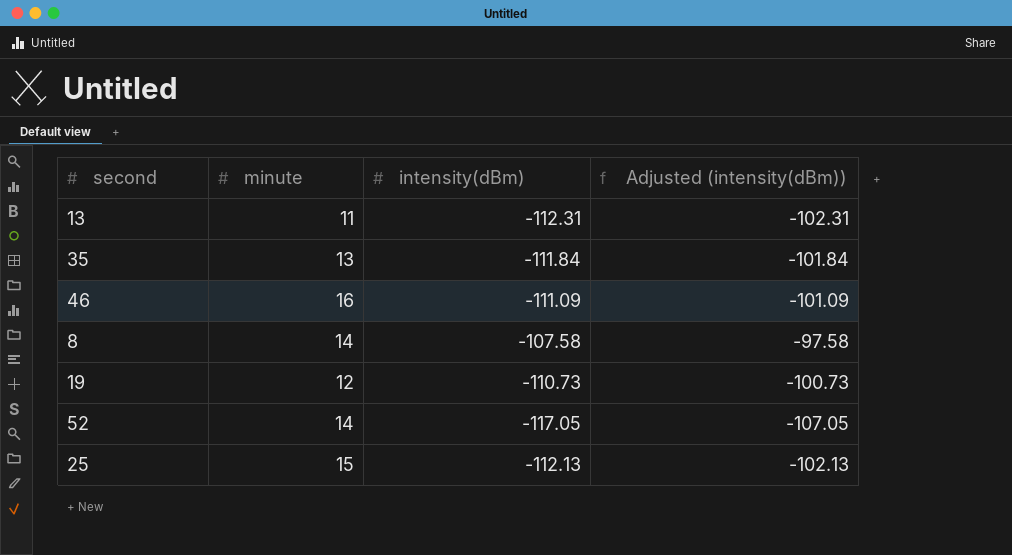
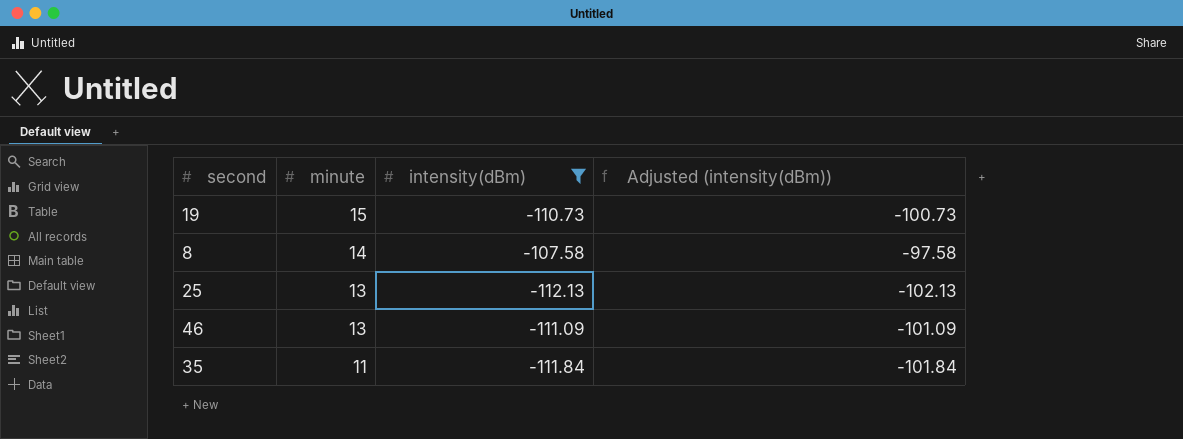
filter: none -> intensity(dBm) >= -112.13
row order: none -> minute descending
19 | minute: 12 -> 15
25 | minute: 15 -> 13
46 | minute: 16 -> 13
35 | minute: 13 -> 11

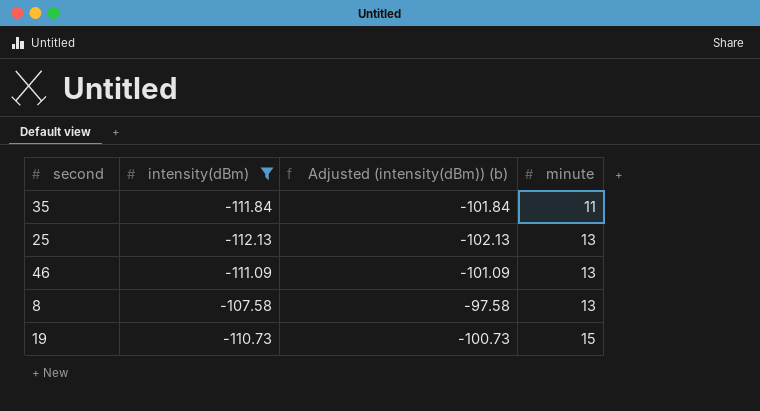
row order: minute descending -> minute ascending
column name: Adjusted (intensity(dBm)) -> Adjusted (intensity(dBm)) (b)
column minute | position: 2 -> 4
8 | minute: 14 -> 13

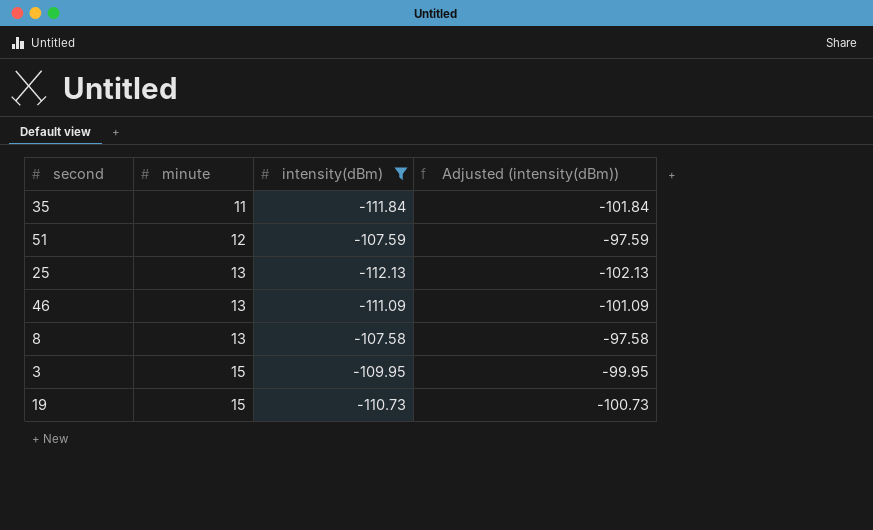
column minute | position: 4 -> 2
column name: Adjusted (intensity(dBm)) (b) -> Adjusted (intensity(dBm))
row 51: none -> 12 | -107.59 | -97.59
row 3: none -> 15 | -109.95 | -99.95

